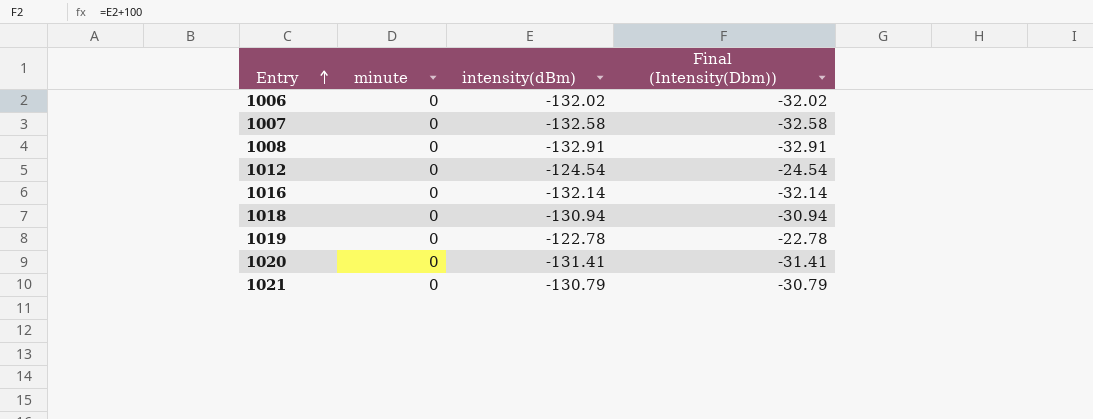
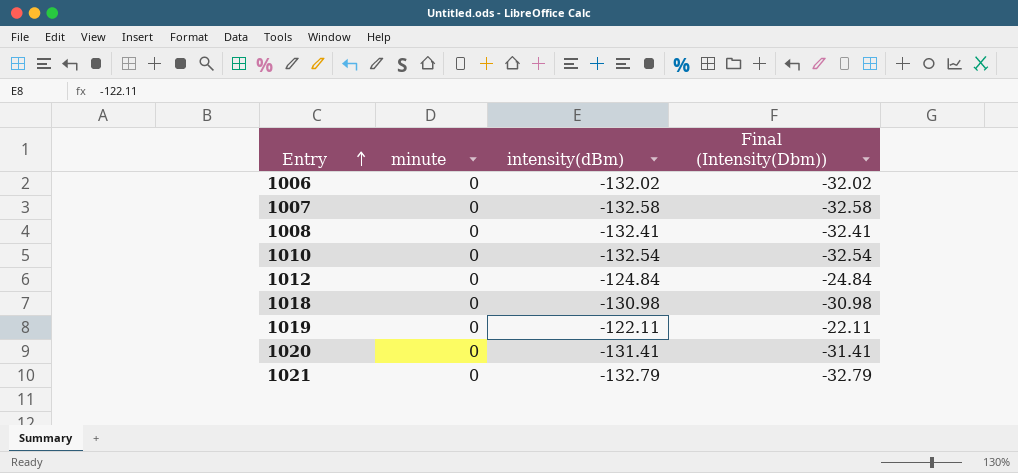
row 1016: 0 | -132.14 | -32.14 -> none
1008 | intensity(dBm): -132.91 -> -132.41
1008 | Final (Intensity(Dbm)): -32.91 -> -32.41
row 1010: none -> 0 | -132.54 | -32.54
1012 | intensity(dBm): -124.54 -> -124.84
1012 | Final (Intensity(Dbm)): -24.54 -> -24.84
1018 | intensity(dBm): -130.94 -> -130.98
1018 | Final (Intensity(Dbm)): -30.94 -> -30.98
1019 | intensity(dBm): -122.78 -> -122.11
1019 | Final (Intensity(Dbm)): -22.78 -> -22.11
1021 | intensity(dBm): -130.79 -> -132.79
1021 | Final (Intensity(Dbm)): -30.79 -> -32.79

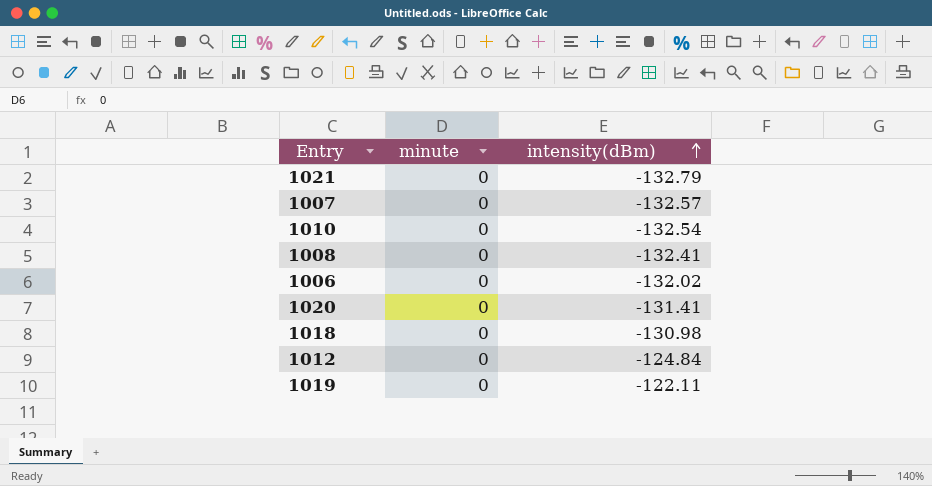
row order: Entry ascending -> intensity(dBm) ascending
column Final (Intensity(Dbm)) | formula: [intensity(dBm)] + 100 -> none
1007 | intensity(dBm): -132.58 -> -132.57

